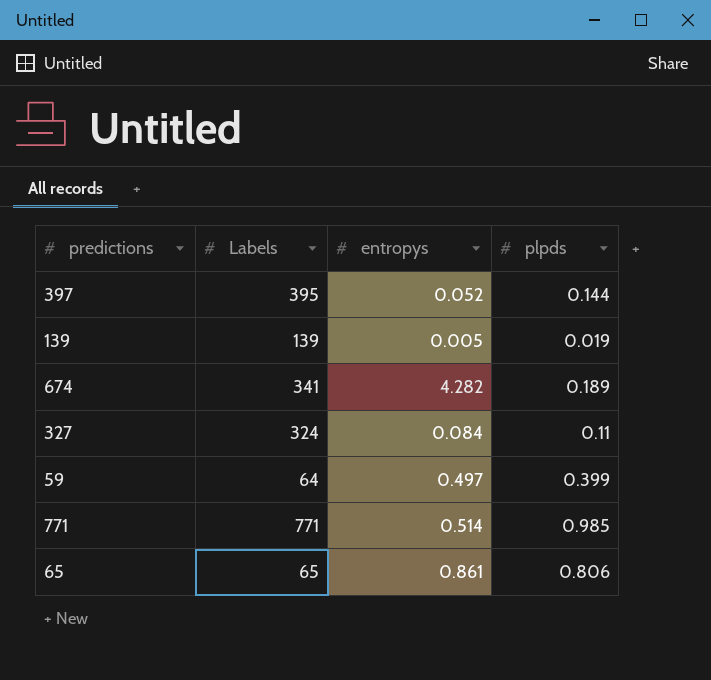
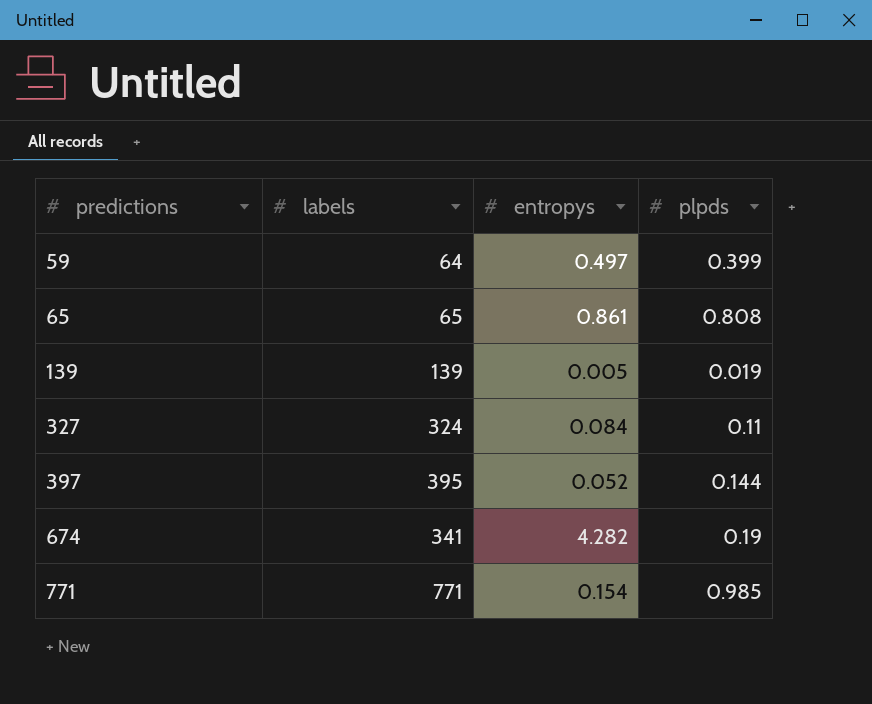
row order: none -> predictions ascending
column name: Labels -> labels
65 | plpds: 0.806 -> 0.808
674 | plpds: 0.189 -> 0.19
771 | entropys: 0.514 -> 0.154

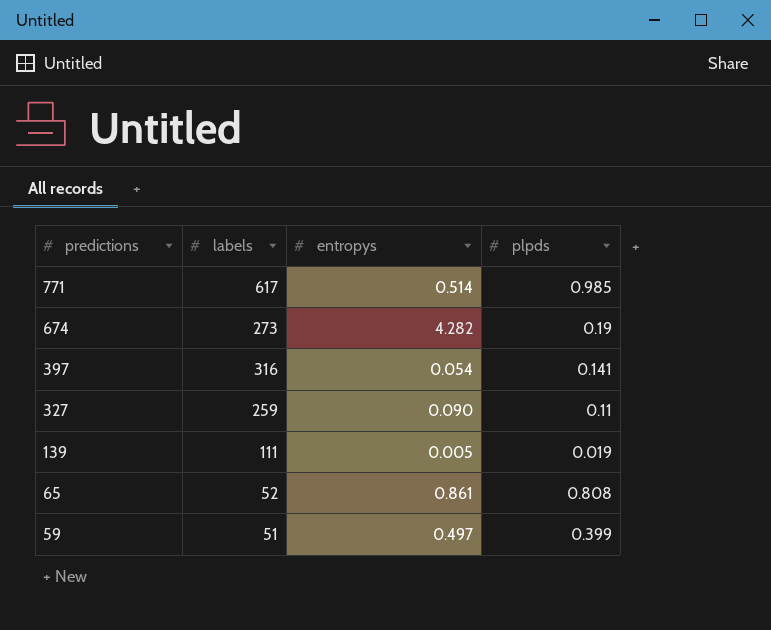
row order: predictions ascending -> predictions descending
771 | labels: 771 -> 617
771 | entropys: 0.154 -> 0.514
674 | labels: 341 -> 273
397 | labels: 395 -> 316
397 | entropys: 0.052 -> 0.054
397 | plpds: 0.144 -> 0.141
327 | labels: 324 -> 259
327 | entropys: 0.084 -> 0.090
139 | labels: 139 -> 111
65 | labels: 65 -> 52
59 | labels: 64 -> 51

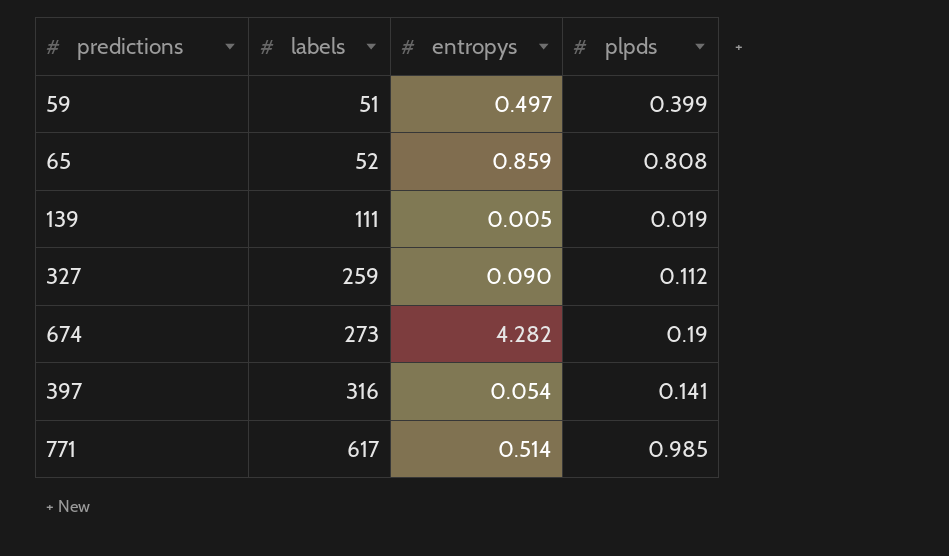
row order: predictions descending -> labels ascending
65 | entropys: 0.861 -> 0.859
327 | plpds: 0.11 -> 0.112

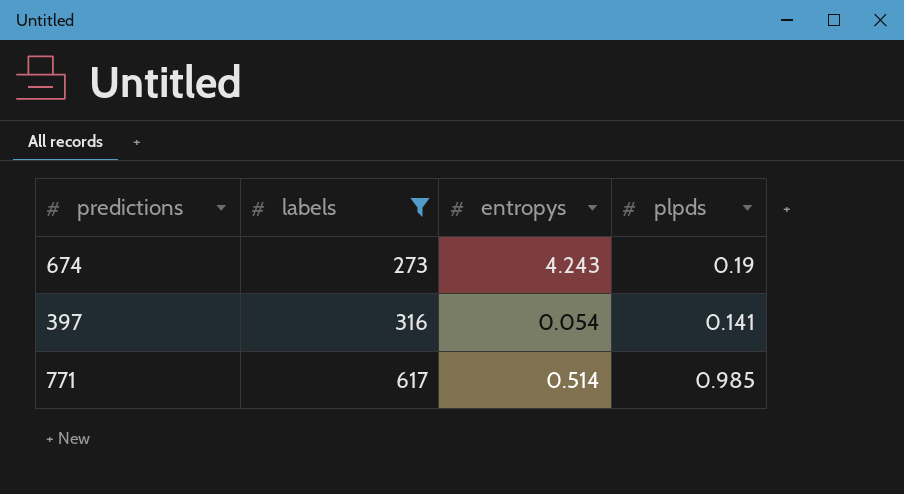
filter: none -> labels >= 273
674 | entropys: 4.282 -> 4.243

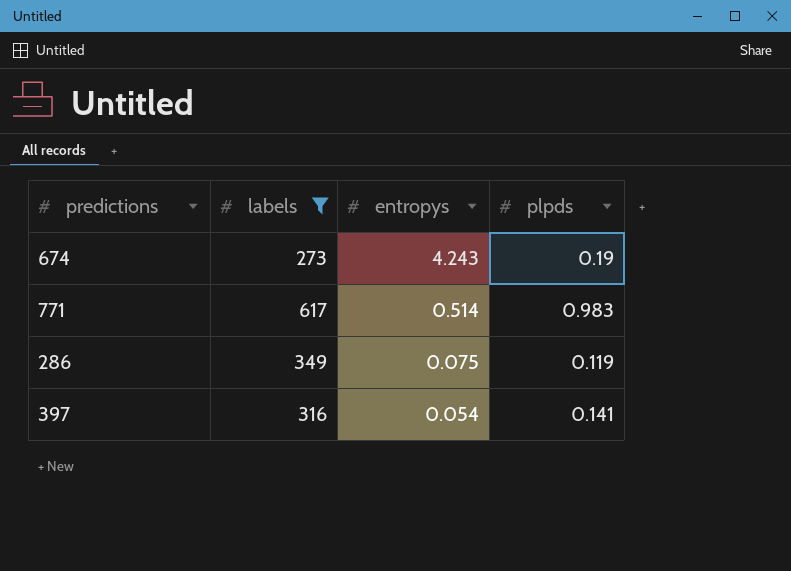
row order: labels ascending -> entropys descending
771 | plpds: 0.985 -> 0.983
row 286: none -> 349 | 0.075 | 0.119

